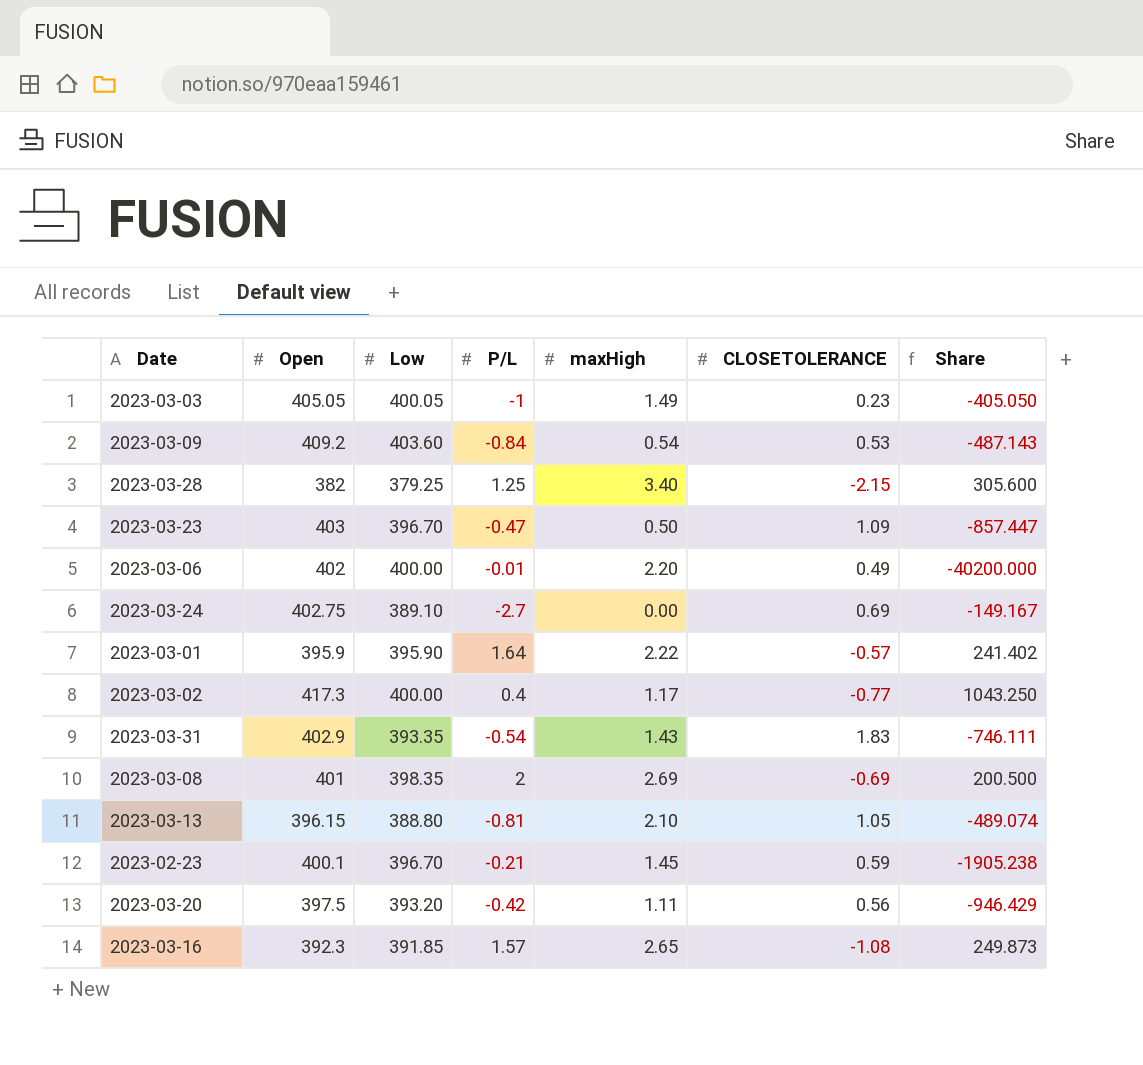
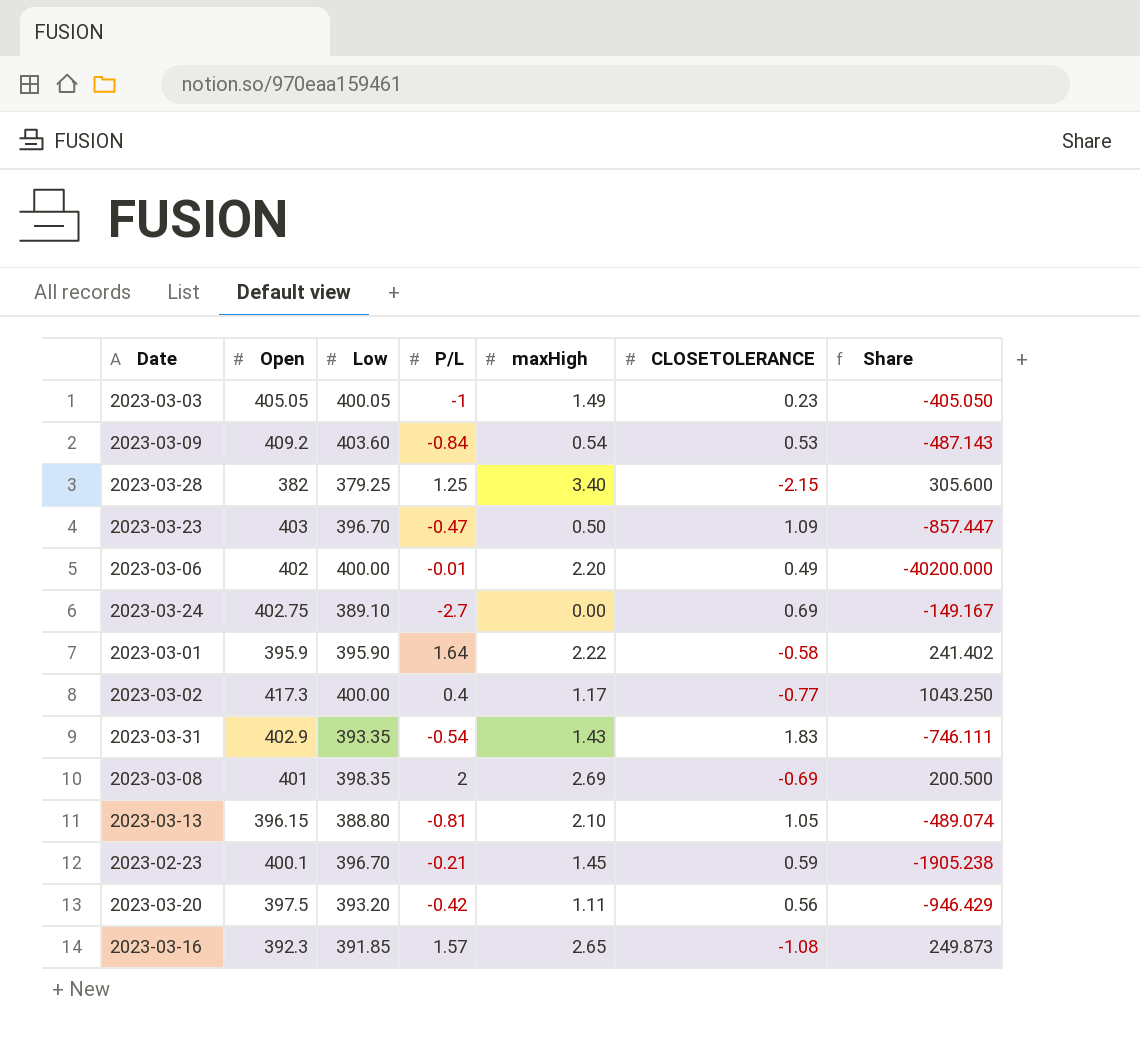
2023-03-01 | CLOSETOLERANCE: -0.57 -> -0.58

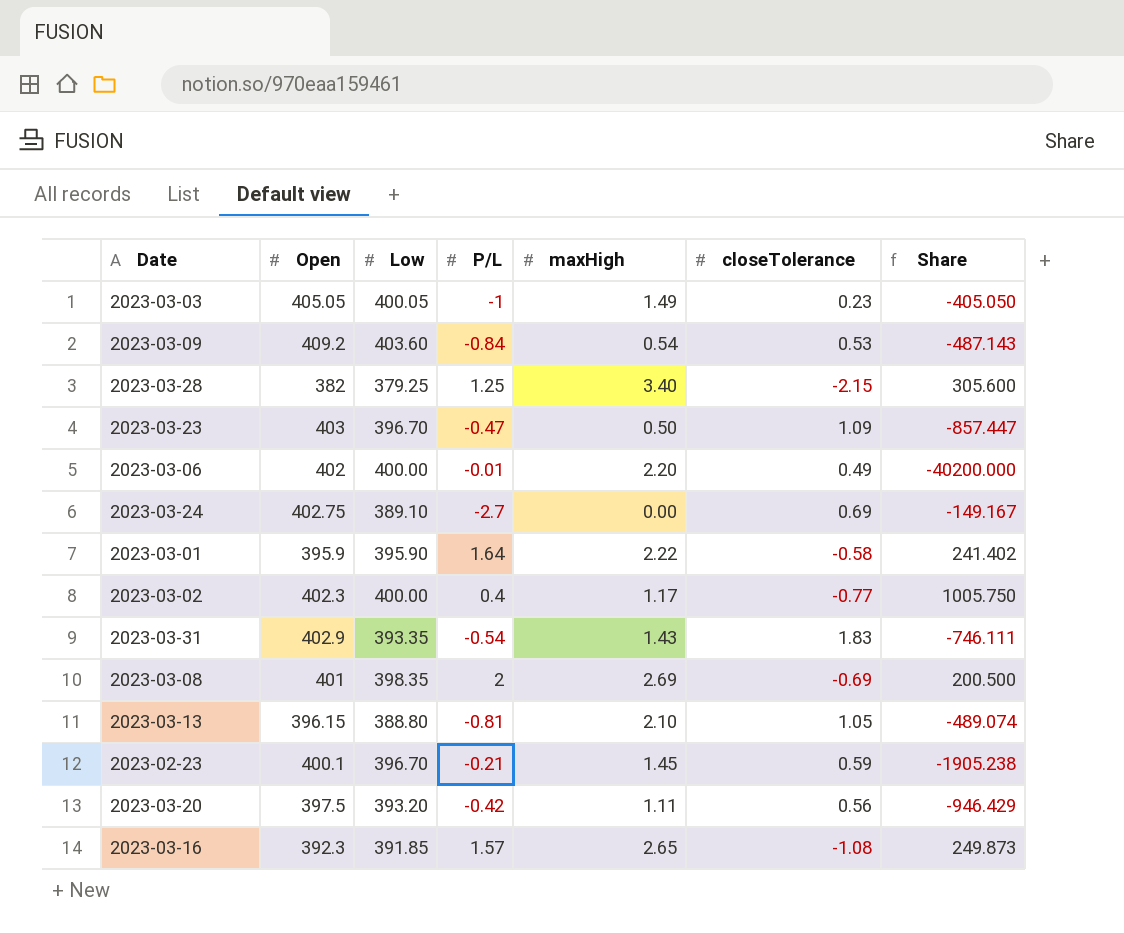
column name: CLOSETOLERANCE -> closeTolerance
2023-03-02 | Open: 417.3 -> 402.3
2023-03-02 | Share: 1043.250 -> 1005.750

